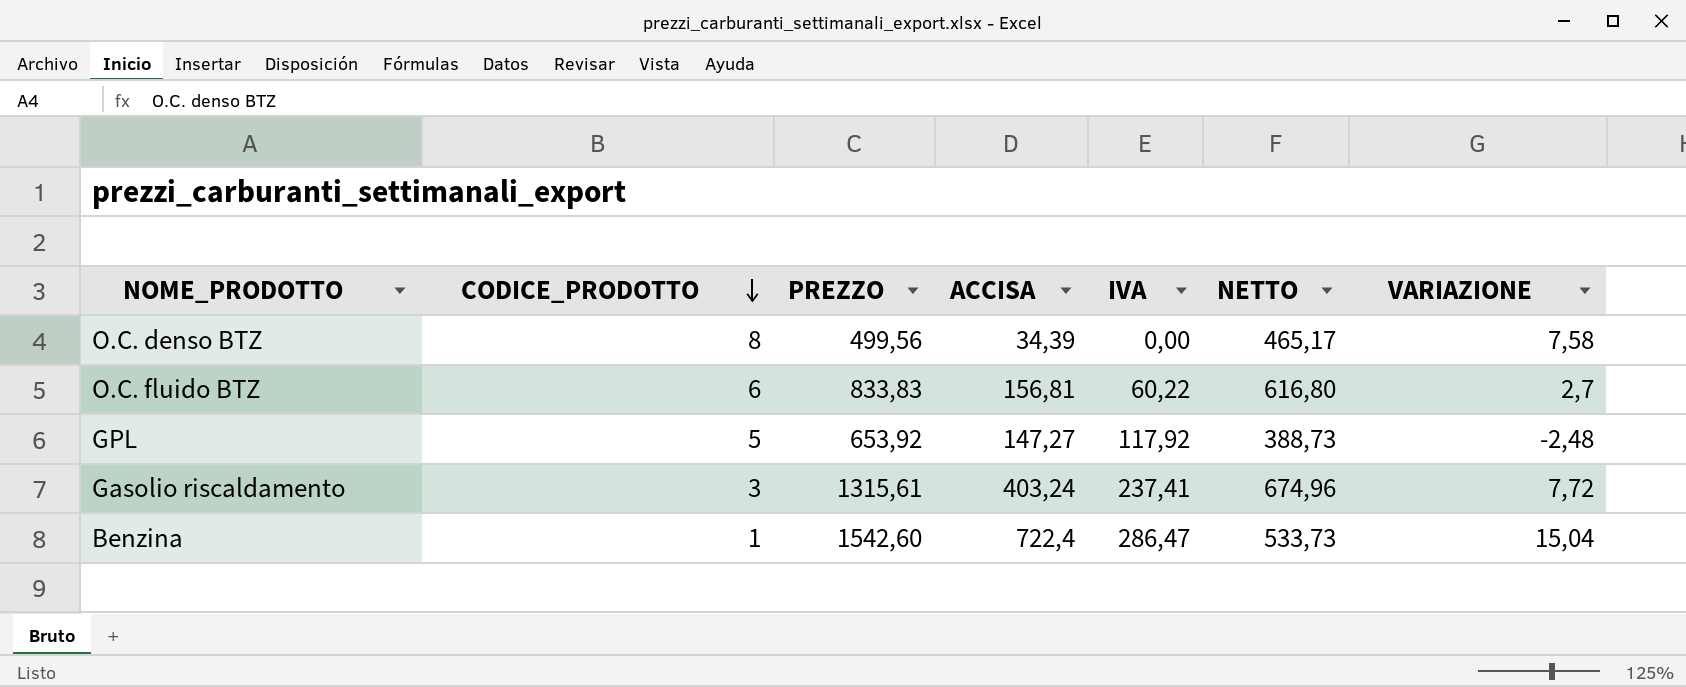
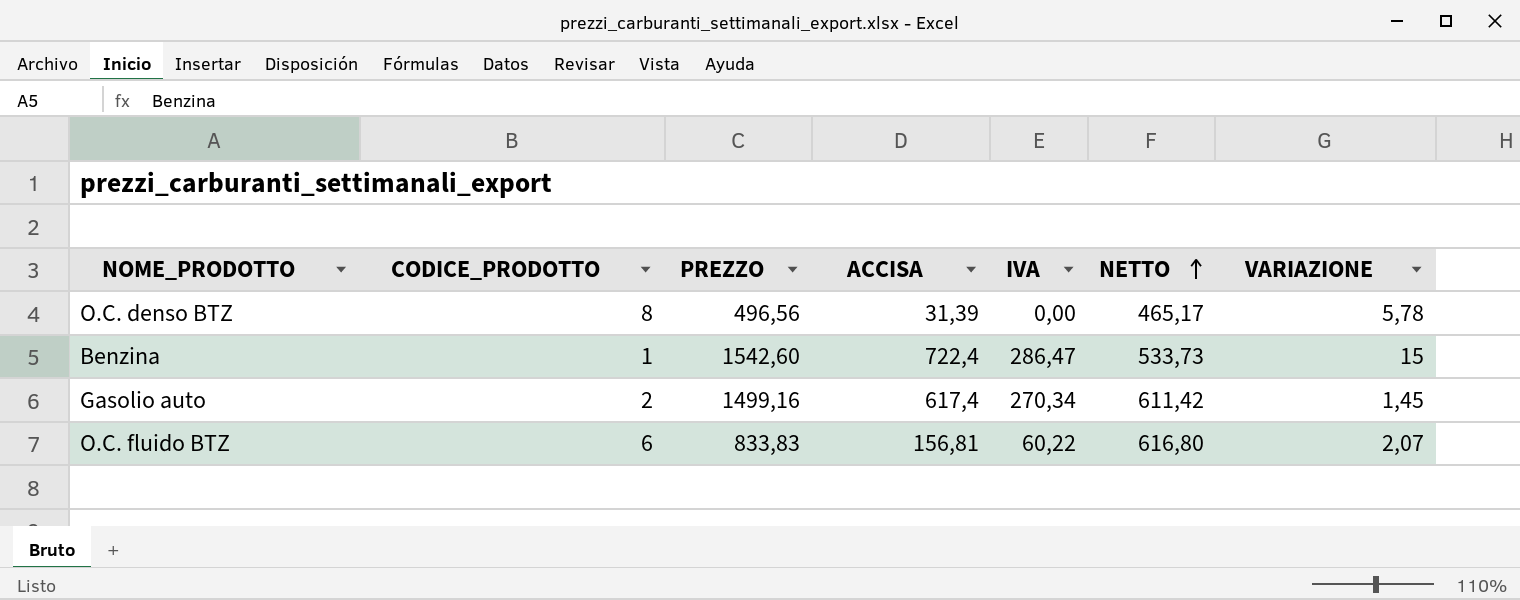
row order: CODICE_PRODOTTO descending -> NETTO ascending
row GPL: 5 | 653,92 | 147,27 | 117,92 | 388,73 | -2,48 -> none
row Gasolio riscaldamento: 3 | 1315,61 | 403,24 | 237,41 | 674,96 | 7,72 -> none
O.C. denso BTZ | PREZZO: 499,56 -> 496,56
O.C. denso BTZ | ACCISA: 34,39 -> 31,39
O.C. denso BTZ | VARIAZIONE: 7,58 -> 5,78
Benzina | VARIAZIONE: 15,04 -> 15
row Gasolio auto: none -> 2 | 1499,16 | 617,4 | 270,34 | 611,42 | 1,45
O.C. fluido BTZ | VARIAZIONE: 2,7 -> 2,07

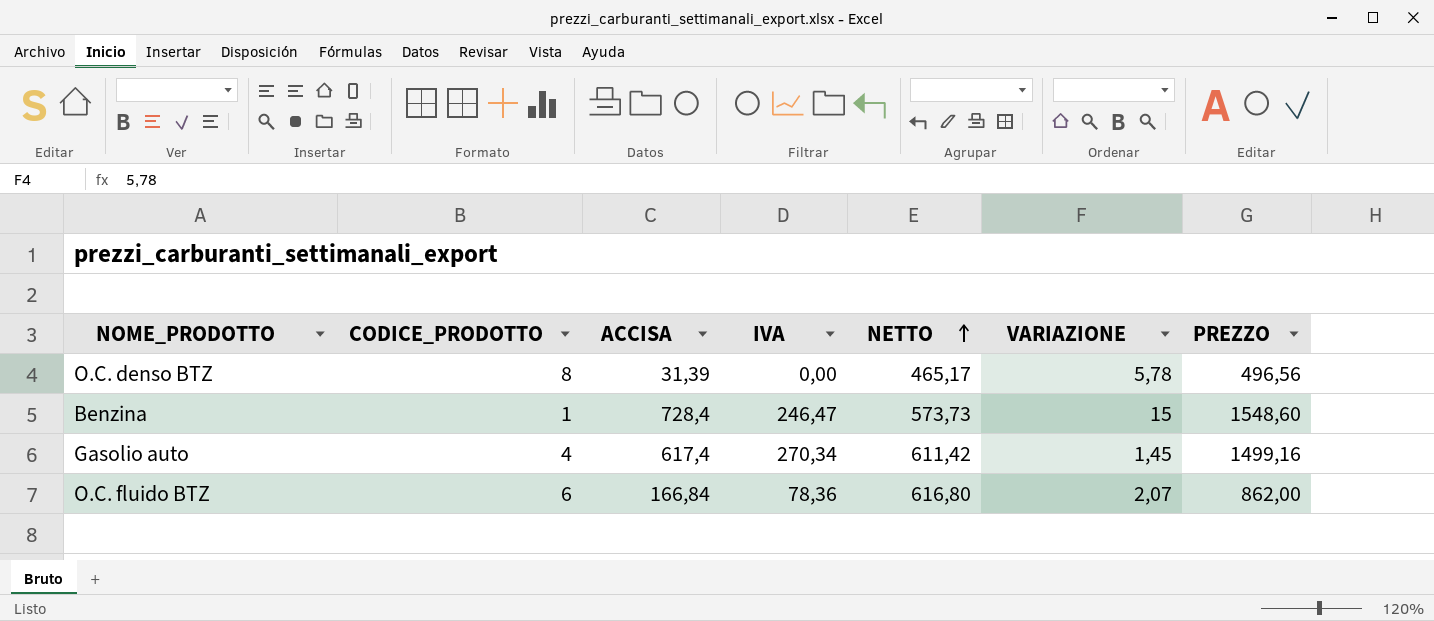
column PREZZO | position: 3 -> 7
Benzina | ACCISA: 722,4 -> 728,4
Benzina | IVA: 286,47 -> 246,47
Benzina | NETTO: 533,73 -> 573,73
Benzina | PREZZO: 1542,60 -> 1548,60
Gasolio auto | CODICE_PRODOTTO: 2 -> 4
O.C. fluido BTZ | ACCISA: 156,81 -> 166,84
O.C. fluido BTZ | IVA: 60,22 -> 78,36
O.C. fluido BTZ | PREZZO: 833,83 -> 862,00

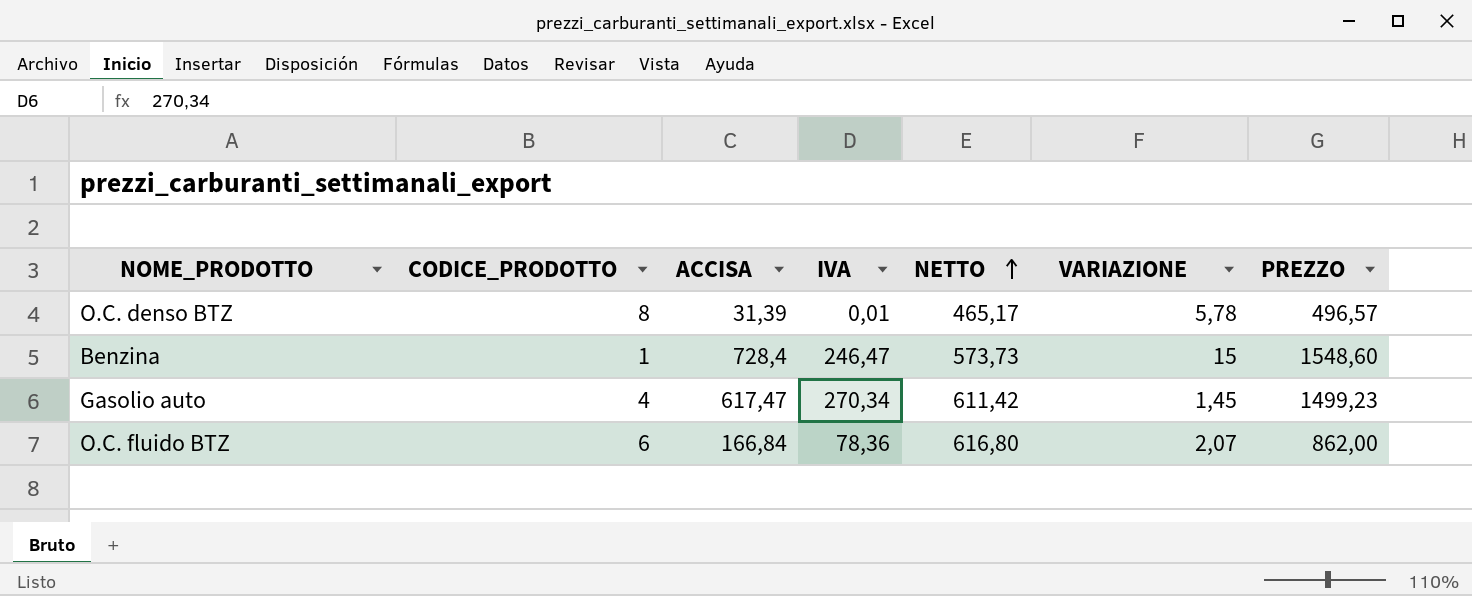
O.C. denso BTZ | IVA: 0,00 -> 0,01
O.C. denso BTZ | PREZZO: 496,56 -> 496,57
Gasolio auto | ACCISA: 617,4 -> 617,47
Gasolio auto | PREZZO: 1499,16 -> 1499,23

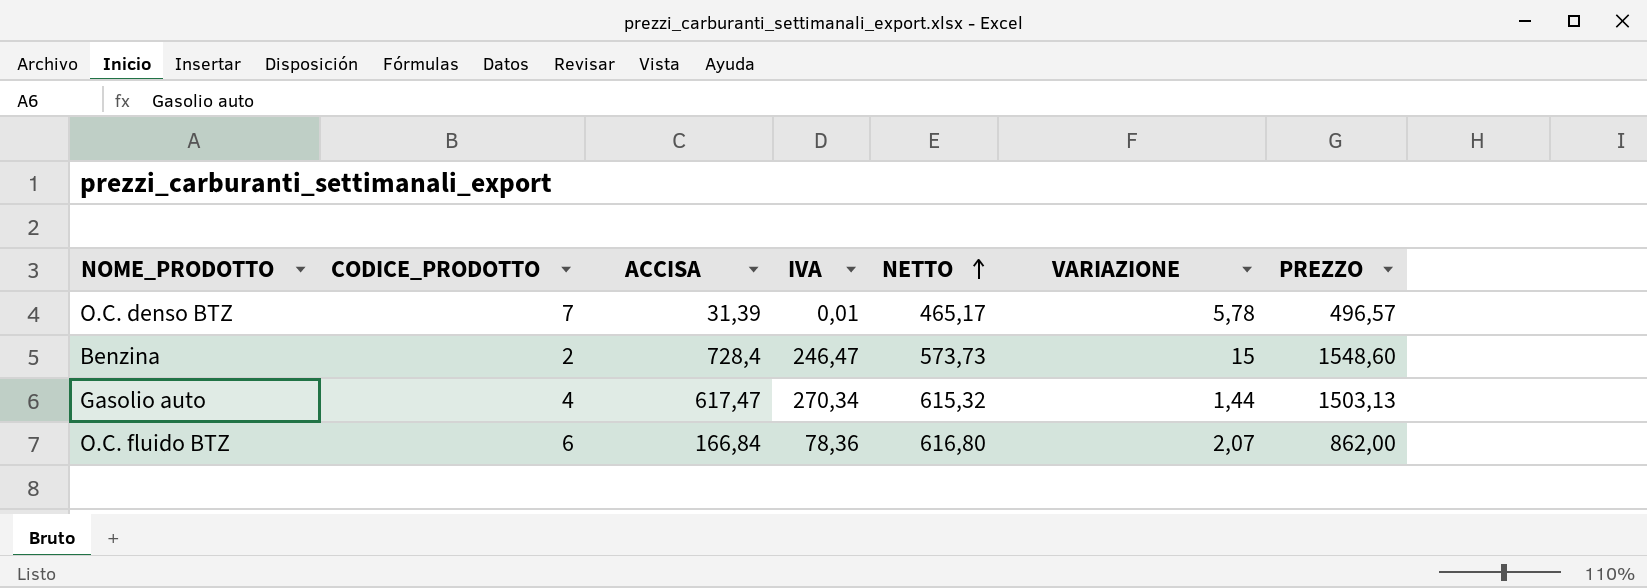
O.C. denso BTZ | CODICE_PRODOTTO: 8 -> 7
Benzina | CODICE_PRODOTTO: 1 -> 2
Gasolio auto | NETTO: 611,42 -> 615,32
Gasolio auto | VARIAZIONE: 1,45 -> 1,44
Gasolio auto | PREZZO: 1499,23 -> 1503,13

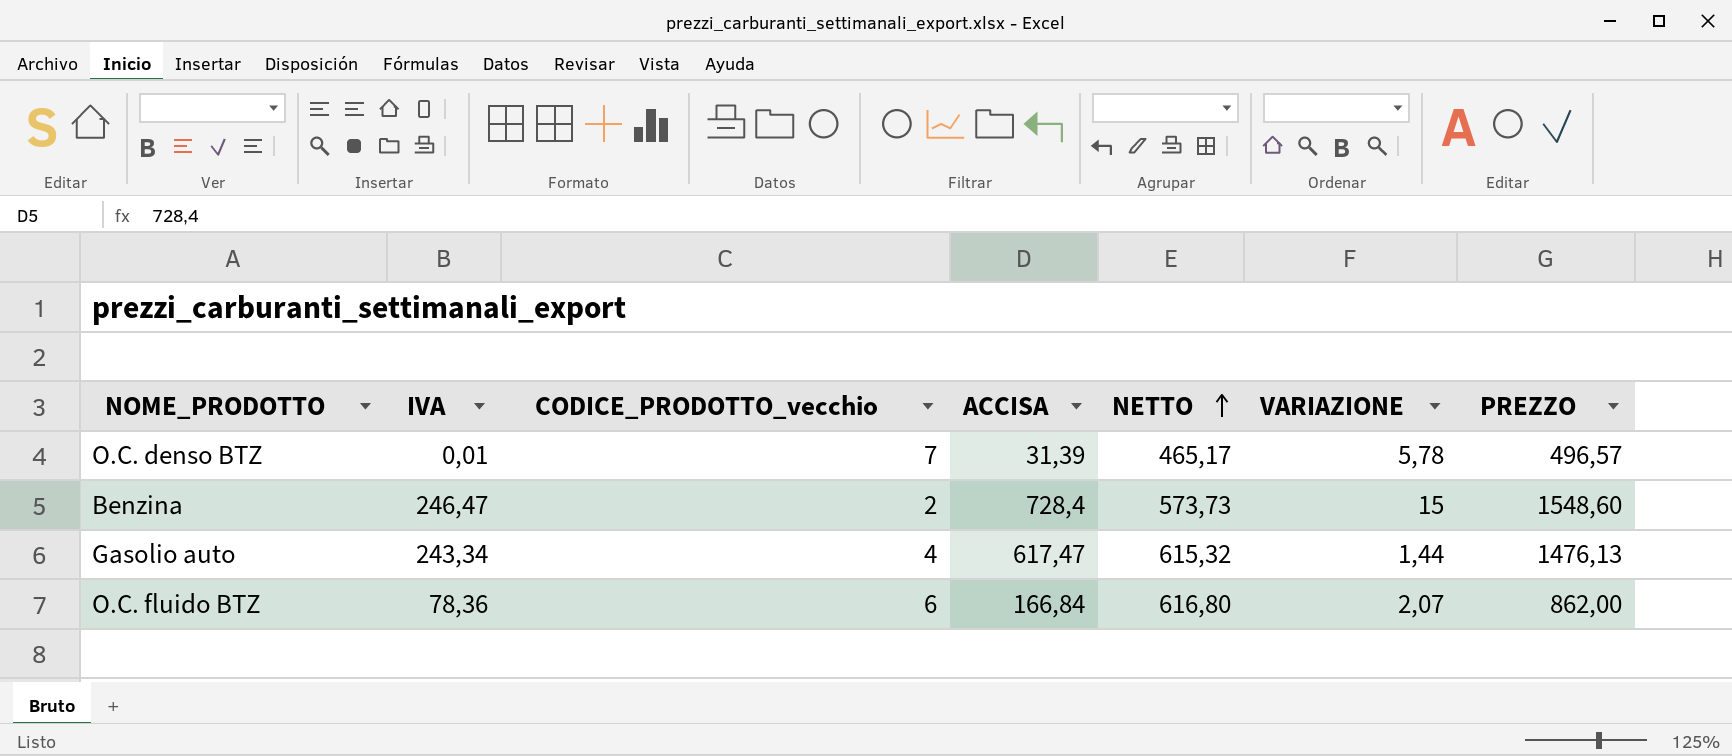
column IVA | position: 4 -> 2
column name: CODICE_PRODOTTO -> CODICE_PRODOTTO_vecchio
Gasolio auto | IVA: 270,34 -> 243,34
Gasolio auto | PREZZO: 1503,13 -> 1476,13

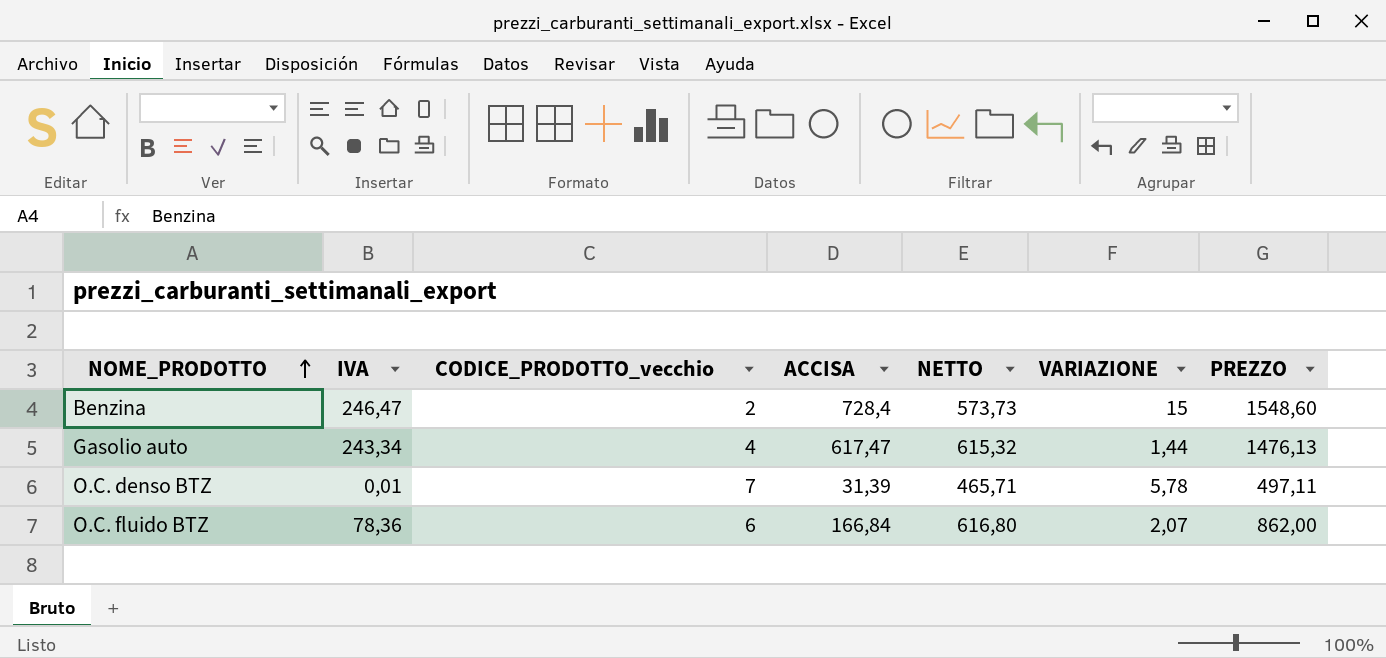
row order: NETTO ascending -> NOME_PRODOTTO ascending
O.C. denso BTZ | NETTO: 465,17 -> 465,71
O.C. denso BTZ | PREZZO: 496,57 -> 497,11

